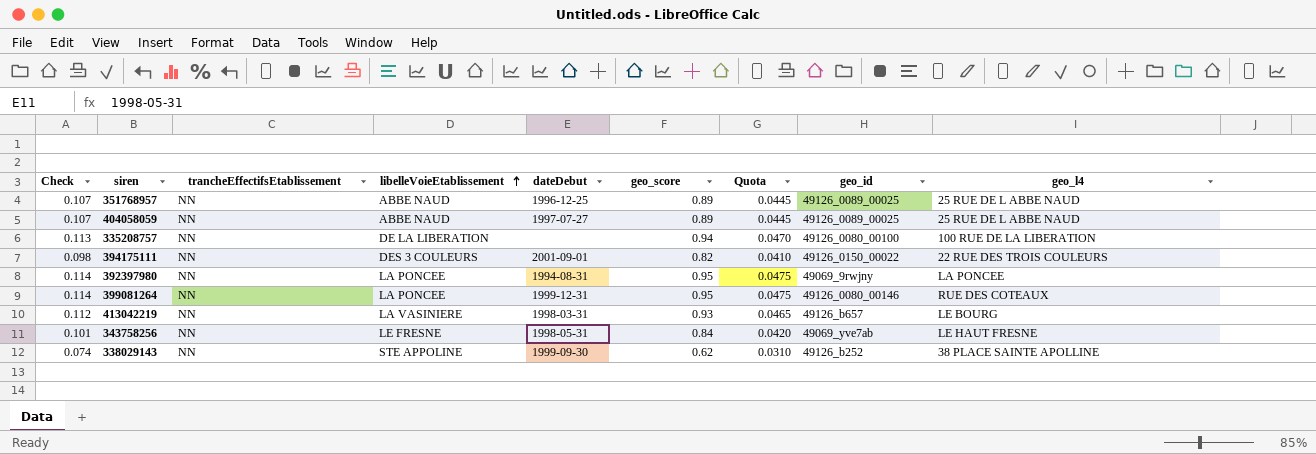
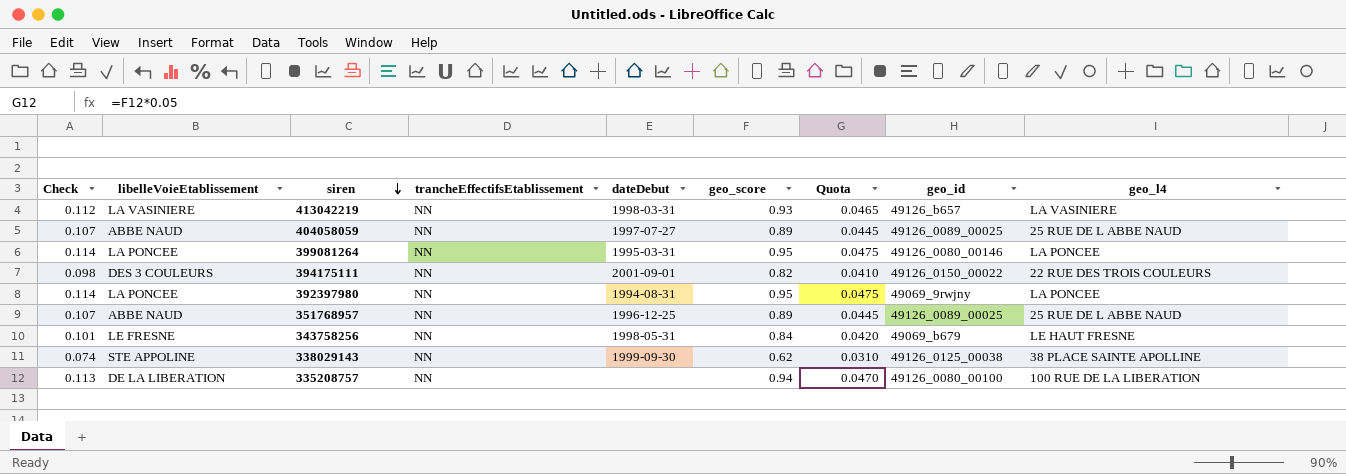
row order: libelleVoieEtablissement ascending -> siren descending
column libelleVoieEtablissement | position: 4 -> 2
413042219 | geo_l4: LE BOURG -> LA VASINIERE
399081264 | dateDebut: 1999-12-31 -> 1995-03-31
399081264 | geo_l4: RUE DES COTEAUX -> LA PONCEE
343758256 | geo_id: 49069_yve7ab -> 49069_b679
338029143 | geo_id: 49126_b252 -> 49126_0125_00038

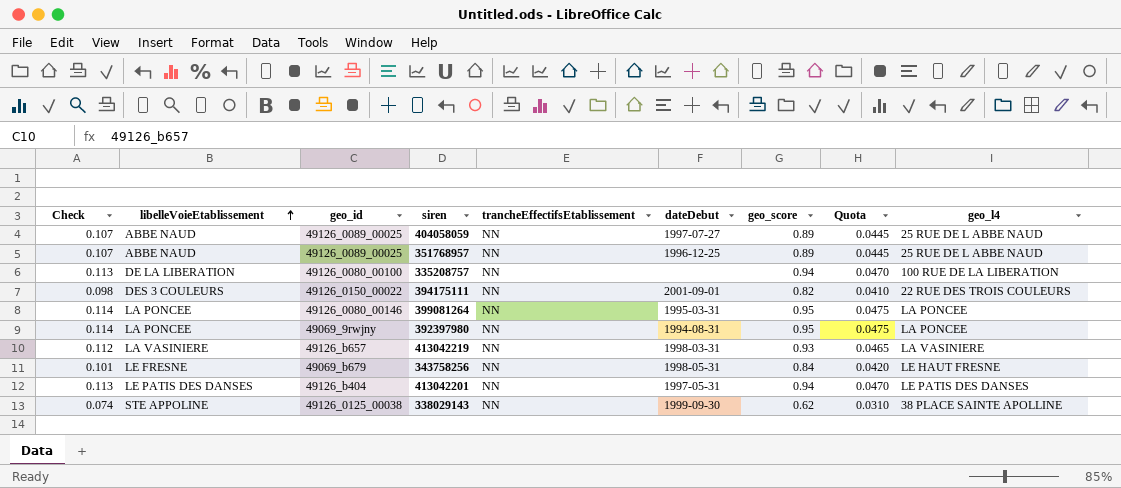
row order: siren descending -> libelleVoieEtablissement ascending
column geo_id | position: 8 -> 3
row 413042201: none -> 0.113 | LE PATIS DES DANSES | 49126_b404 | NN | 1997-05-31 | 0.94 | 0.0470 | LE PATIS DES DANSES

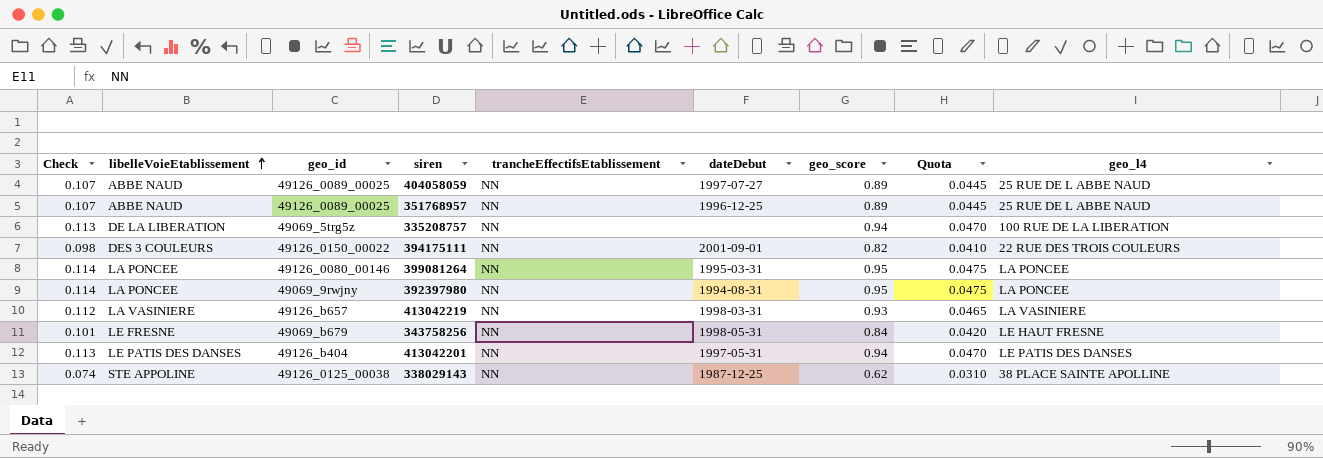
335208757 | geo_id: 49126_0080_00100 -> 49069_5trg5z
338029143 | dateDebut: 1999-09-30 -> 1987-12-25

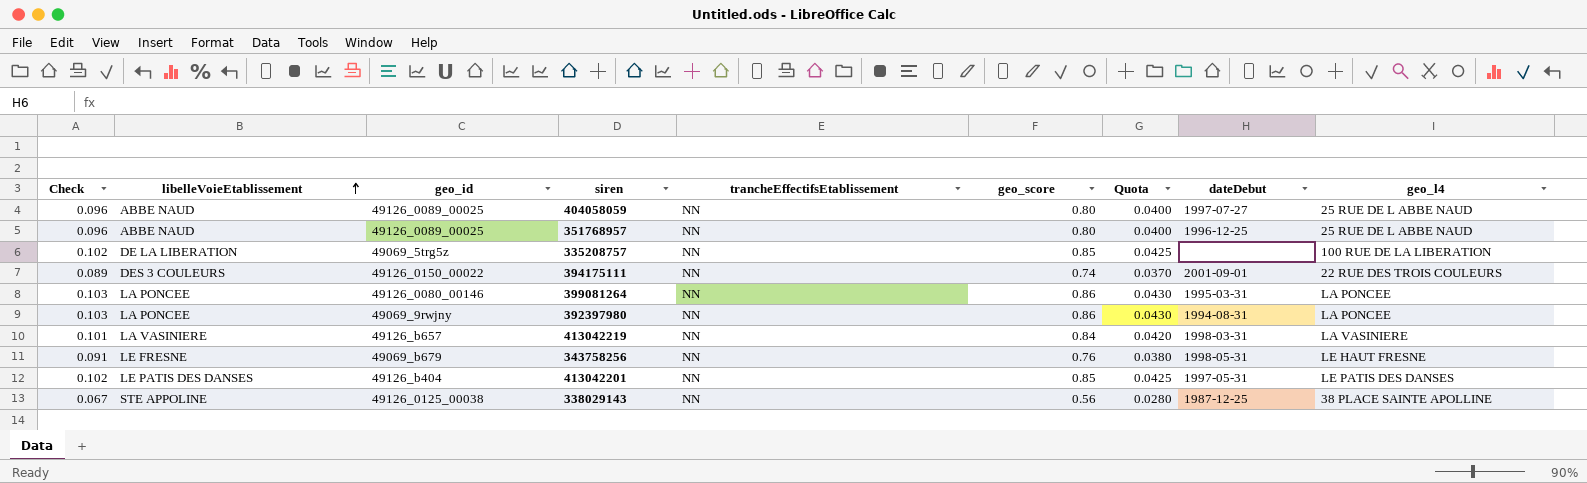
column dateDebut | position: 6 -> 8
404058059 | Check: 0.107 -> 0.096
404058059 | geo_score: 0.89 -> 0.80
404058059 | Quota: 0.0445 -> 0.0400
351768957 | Check: 0.107 -> 0.096
351768957 | geo_score: 0.89 -> 0.80
351768957 | Quota: 0.0445 -> 0.0400
335208757 | Check: 0.113 -> 0.102
335208757 | geo_score: 0.94 -> 0.85
335208757 | Quota: 0.0470 -> 0.0425
394175111 | Check: 0.098 -> 0.089
394175111 | geo_score: 0.82 -> 0.74
394175111 | Quota: 0.0410 -> 0.0370
399081264 | Check: 0.114 -> 0.103
399081264 | geo_score: 0.95 -> 0.86
399081264 | Quota: 0.0475 -> 0.0430
392397980 | Check: 0.114 -> 0.103
392397980 | geo_score: 0.95 -> 0.86
392397980 | Quota: 0.0475 -> 0.0430
413042219 | Check: 0.112 -> 0.101
413042219 | geo_score: 0.93 -> 0.84
413042219 | Quota: 0.0465 -> 0.0420
343758256 | Check: 0.101 -> 0.091
343758256 | geo_score: 0.84 -> 0.76
343758256 | Quota: 0.0420 -> 0.0380
413042201 | Check: 0.113 -> 0.102
413042201 | geo_score: 0.94 -> 0.85
413042201 | Quota: 0.0470 -> 0.0425
338029143 | Check: 0.074 -> 0.067
338029143 | geo_score: 0.62 -> 0.56
338029143 | Quota: 0.0310 -> 0.0280

